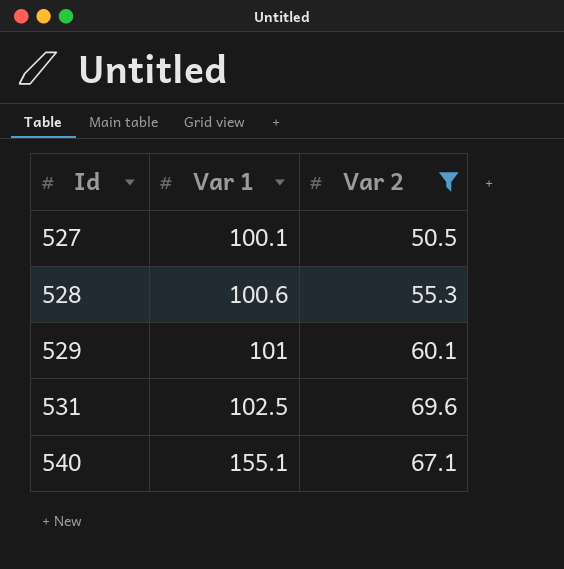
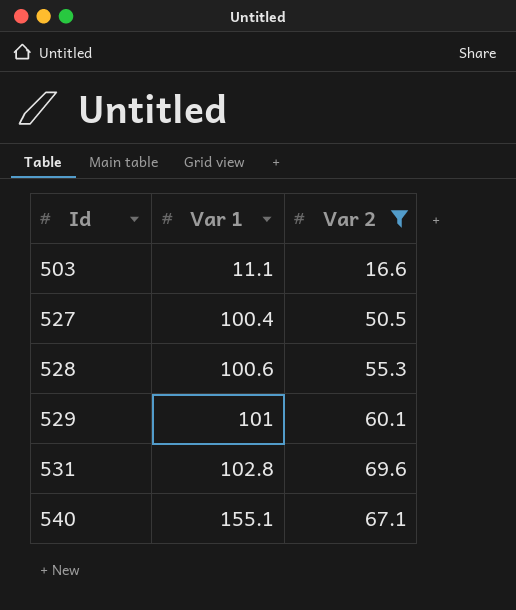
row 503: none -> 11.1 | 16.6
527 | Var 1: 100.1 -> 100.4
531 | Var 1: 102.5 -> 102.8

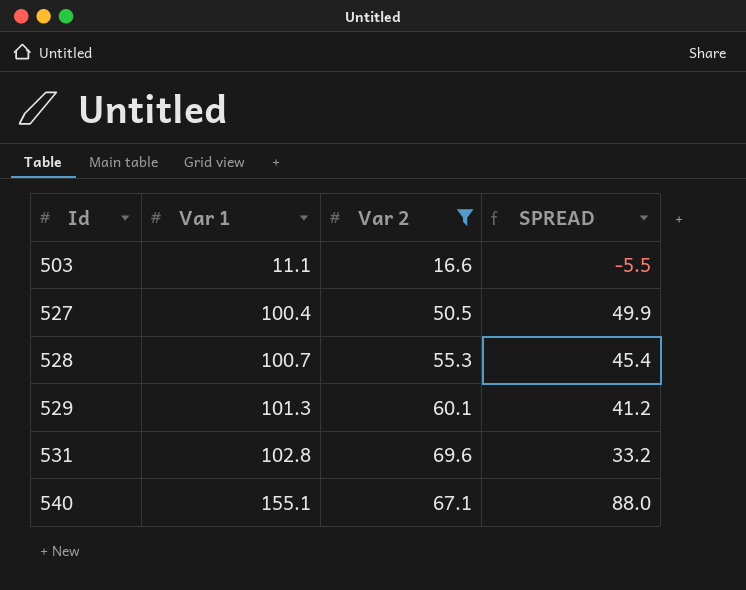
column SPREAD | formula: none -> [Var 1] - [Var 2]
528 | Var 1: 100.6 -> 100.7
529 | Var 1: 101 -> 101.3

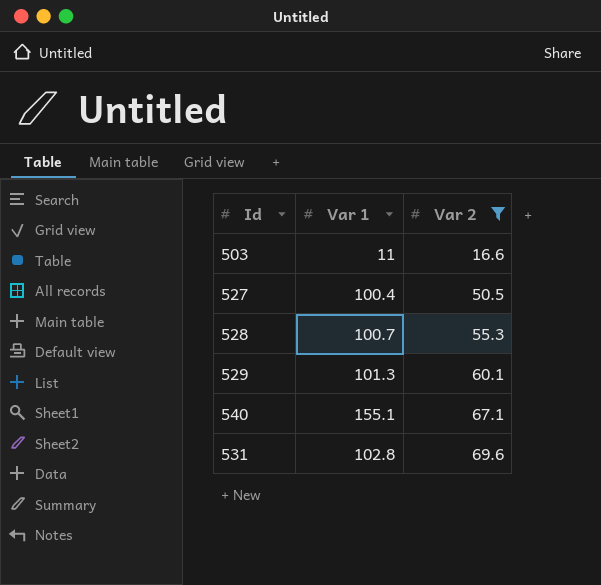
row order: Id ascending -> Var 2 ascending
column SPREAD | formula: [Var 1] - [Var 2] -> none
503 | Var 1: 11.1 -> 11

